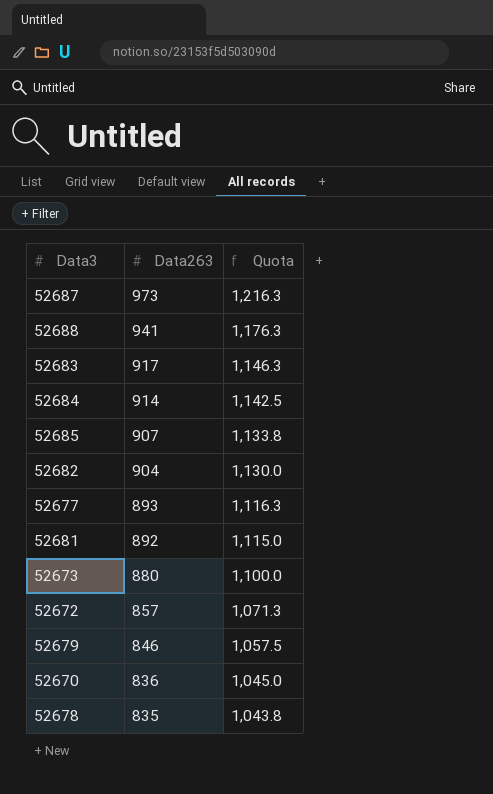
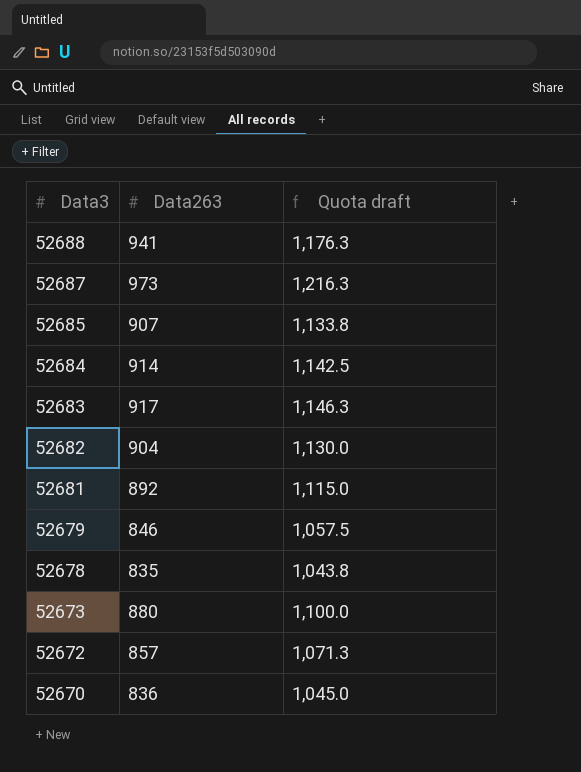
row order: Data263 descending -> Data3 descending
column name: Quota -> Quota draft
row 52677: 893 | 1,116.3 -> none

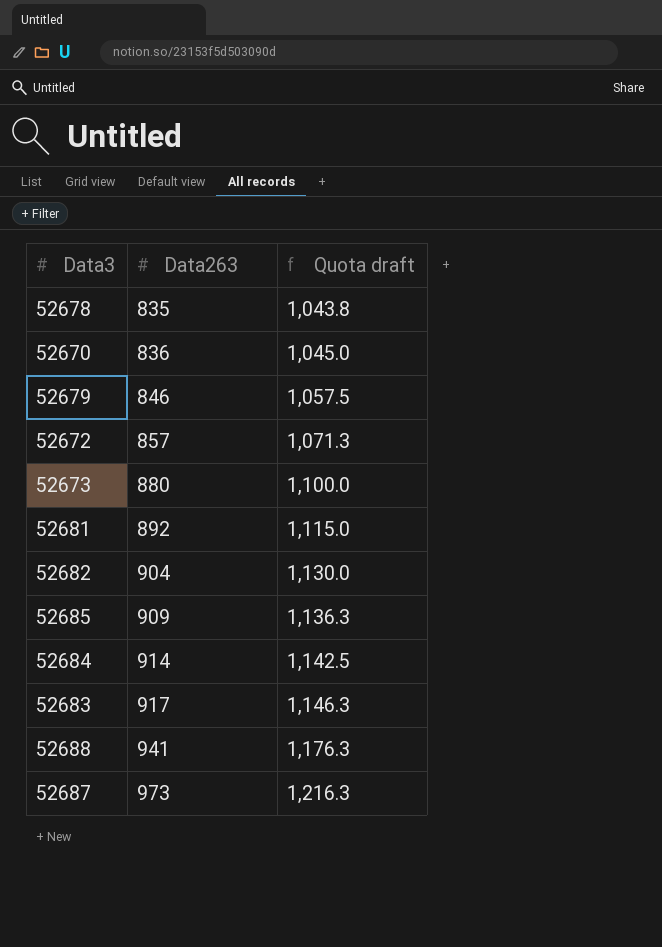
row order: Data3 descending -> Data263 ascending
52685 | Data263: 907 -> 909
52685 | Quota draft: 1,133.8 -> 1,136.3

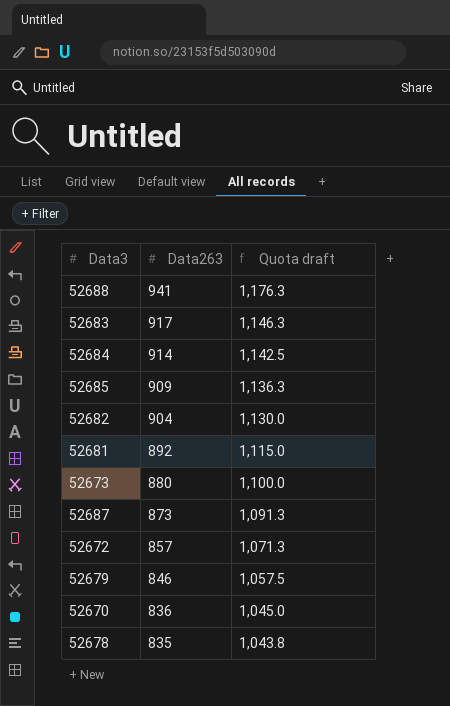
row order: Data263 ascending -> Data263 descending
52687 | Data263: 973 -> 873
52687 | Quota draft: 1,216.3 -> 1,091.3

